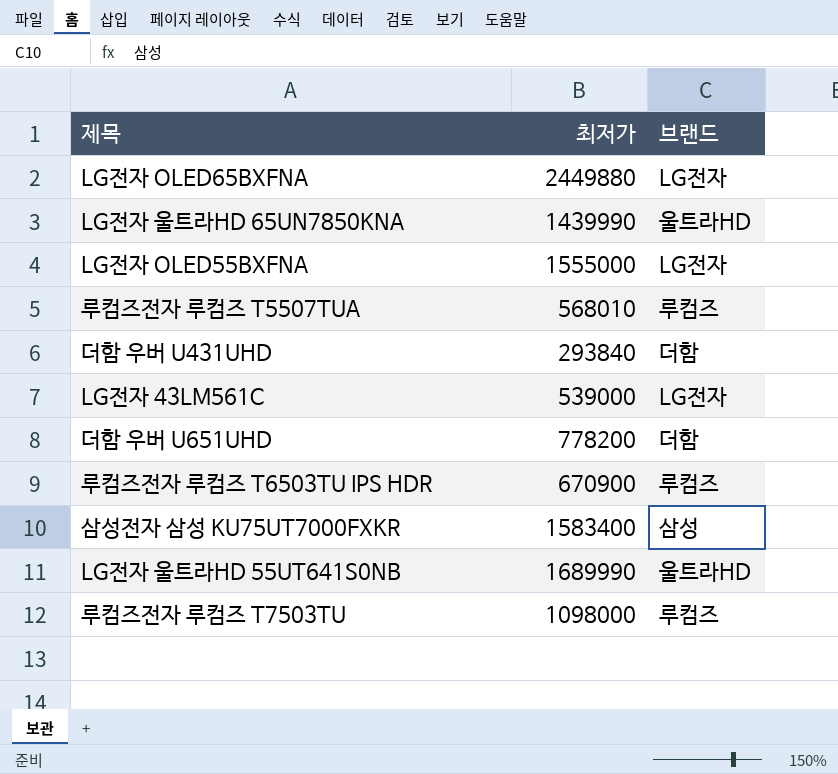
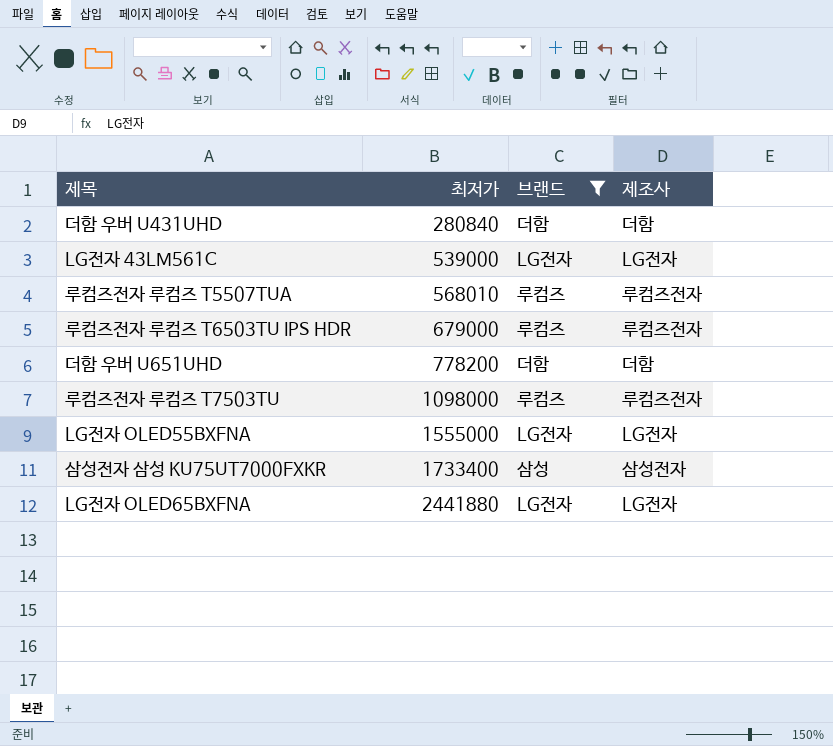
filter: none -> 브랜드 != 울트라HD
row order: none -> 최저가 ascending
column 제조사 | position: none -> 4
더함 우버 U431UHD | 최저가: 293840 -> 280840
루컴즈전자 루컴즈 T6503TU IPS HDR | 최저가: 670900 -> 679000
삼성전자 삼성 KU75UT7000FXKR | 최저가: 1583400 -> 1733400
LG전자 OLED65BXFNA | 최저가: 2449880 -> 2441880

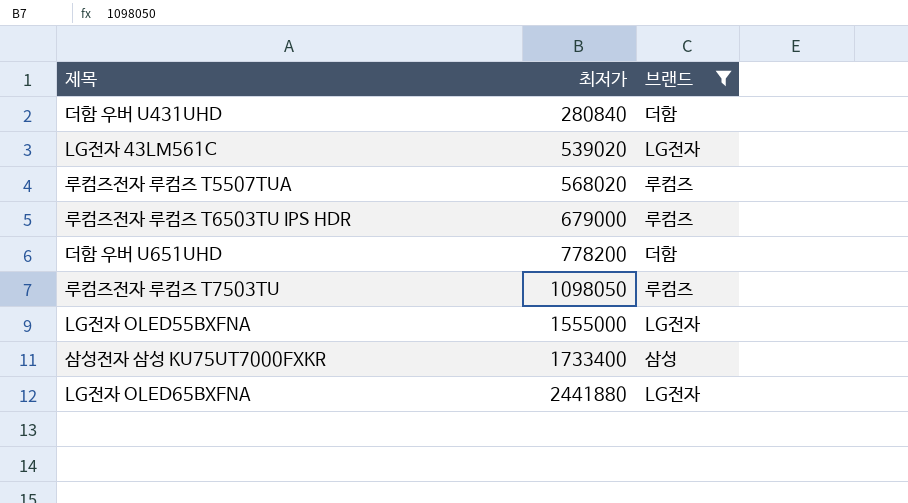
column 제조사 | position: 4 -> none
LG전자 43LM561C | 최저가: 539000 -> 539020
루컴즈전자 루컴즈 T5507TUA | 최저가: 568010 -> 568020
루컴즈전자 루컴즈 T7503TU | 최저가: 1098000 -> 1098050

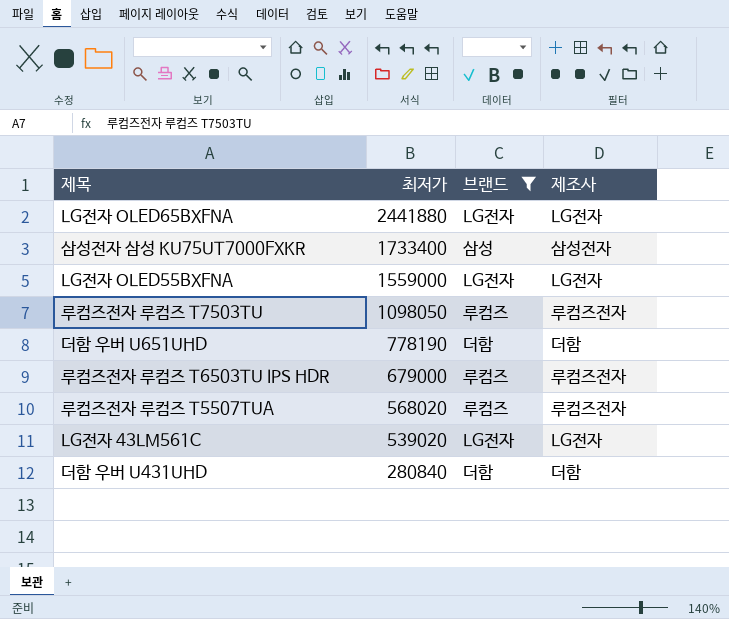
row order: 최저가 ascending -> 최저가 descending
column 제조사 | position: none -> 4
LG전자 OLED55BXFNA | 최저가: 1555000 -> 1559000
더함 우버 U651UHD | 최저가: 778200 -> 778190

